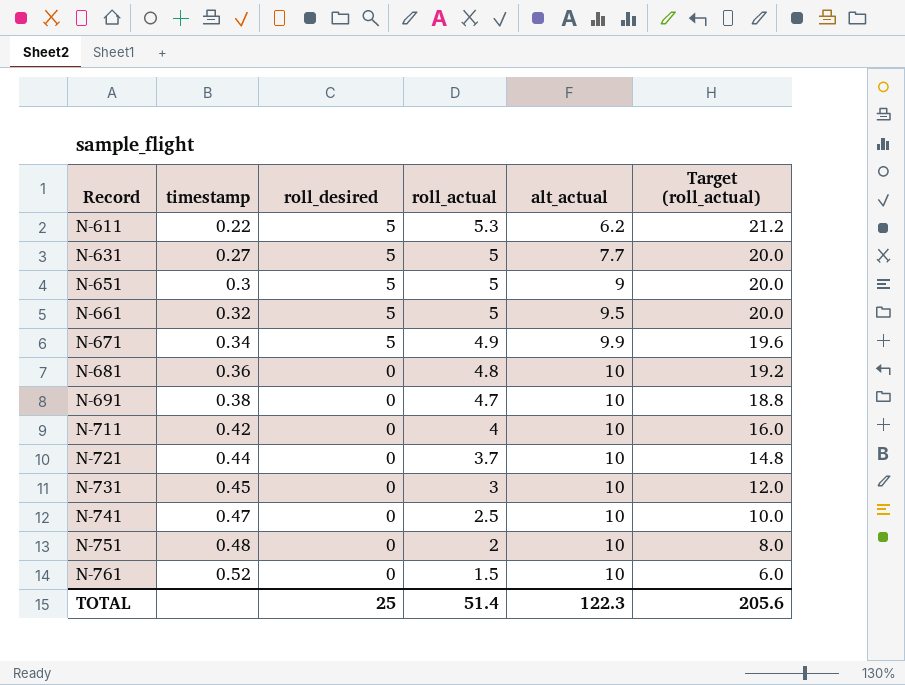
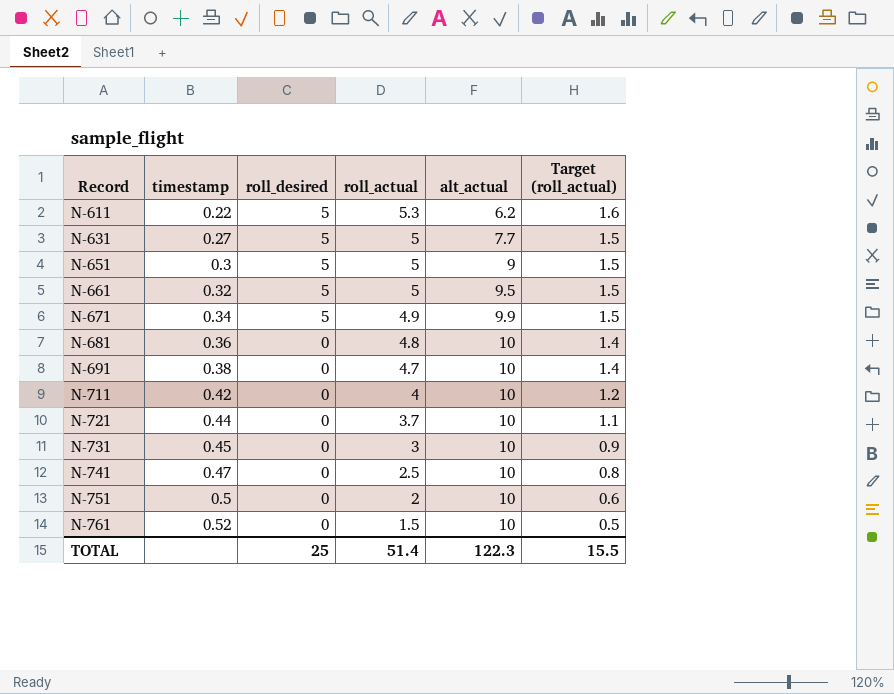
column Target (roll_actual) | formula: [roll_actual] * 4 -> [roll_actual] * 0.3
N-751 | timestamp: 0.48 -> 0.5
TOTAL | Target (roll_actual): 205.6 -> 15.5

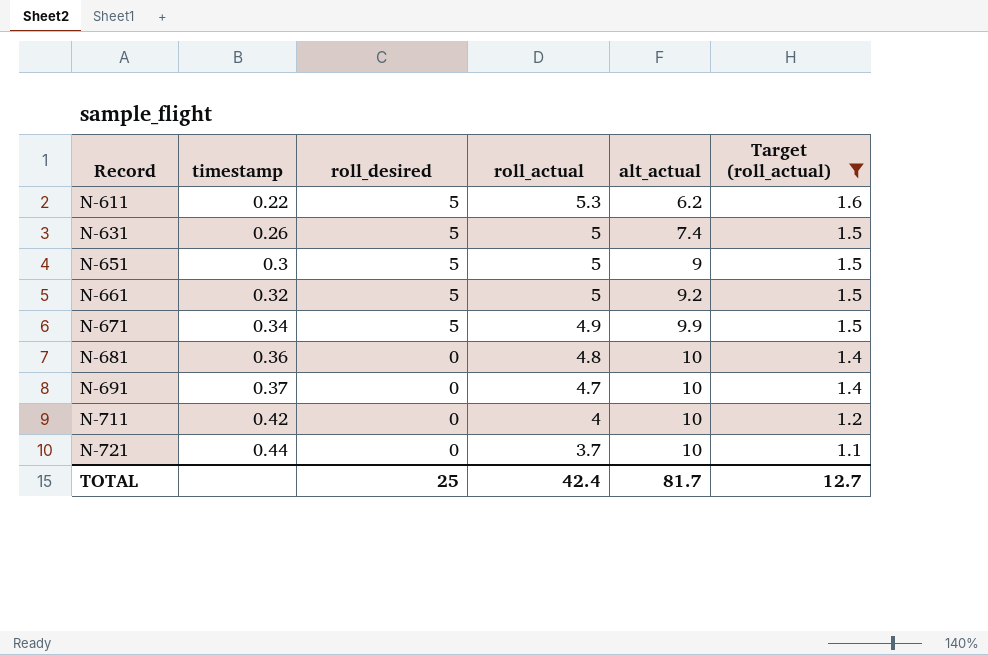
filter: none -> Target (roll_actual) >= 1.1
N-631 | timestamp: 0.27 -> 0.26
N-631 | alt_actual: 7.7 -> 7.4
N-661 | alt_actual: 9.5 -> 9.2
N-691 | timestamp: 0.38 -> 0.37
TOTAL | roll_actual: 51.4 -> 42.4
TOTAL | alt_actual: 122.3 -> 81.7
TOTAL | Target (roll_actual): 15.5 -> 12.7

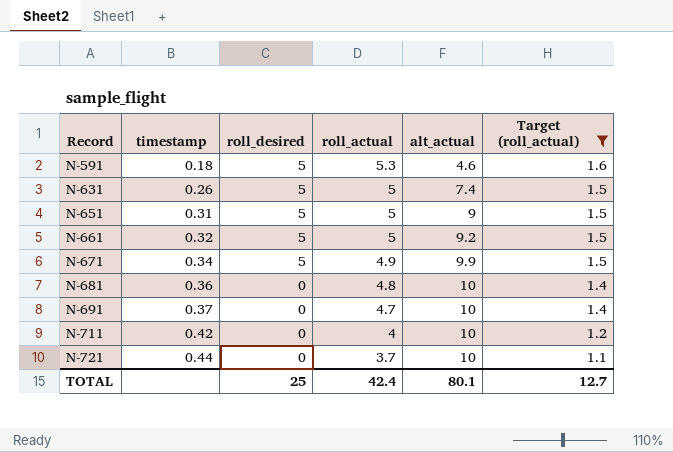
row N-611: 0.22 | 5 | 5.3 | 6.2 | 1.6 -> none
row N-591: none -> 0.18 | 5 | 5.3 | 4.6 | 1.6
N-651 | timestamp: 0.3 -> 0.31
TOTAL | alt_actual: 81.7 -> 80.1

